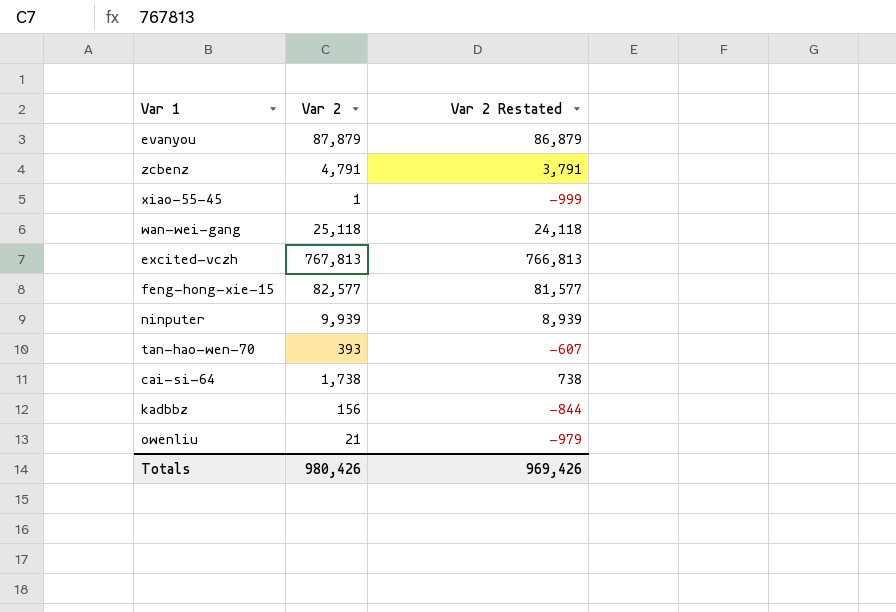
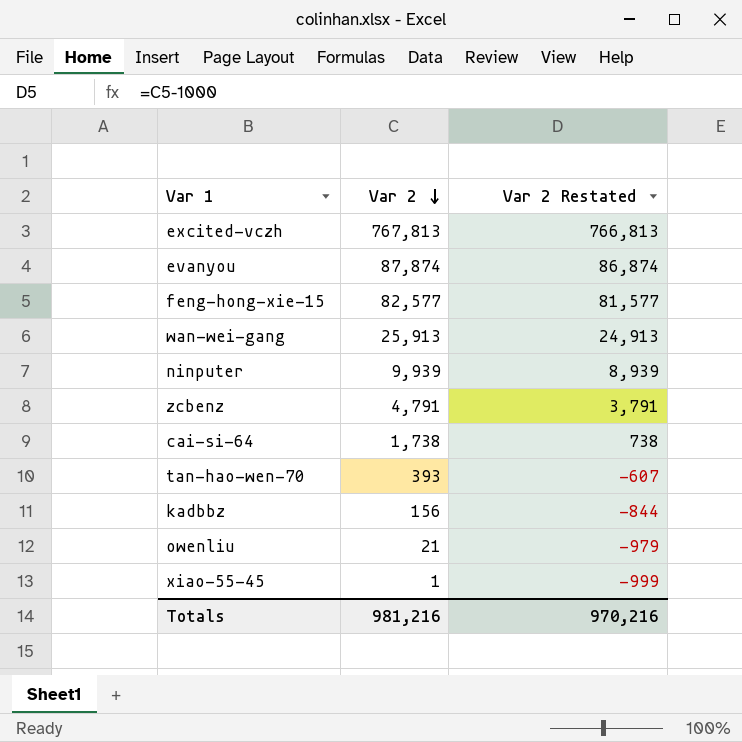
row order: none -> Var 2 descending
evanyou | Var 2: 87,879 -> 87,874
evanyou | Var 2 Restated: 86,879 -> 86,874
wan-wei-gang | Var 2: 25,118 -> 25,913
wan-wei-gang | Var 2 Restated: 24,118 -> 24,913
Totals | Var 2: 980,426 -> 981,216
Totals | Var 2 Restated: 969,426 -> 970,216

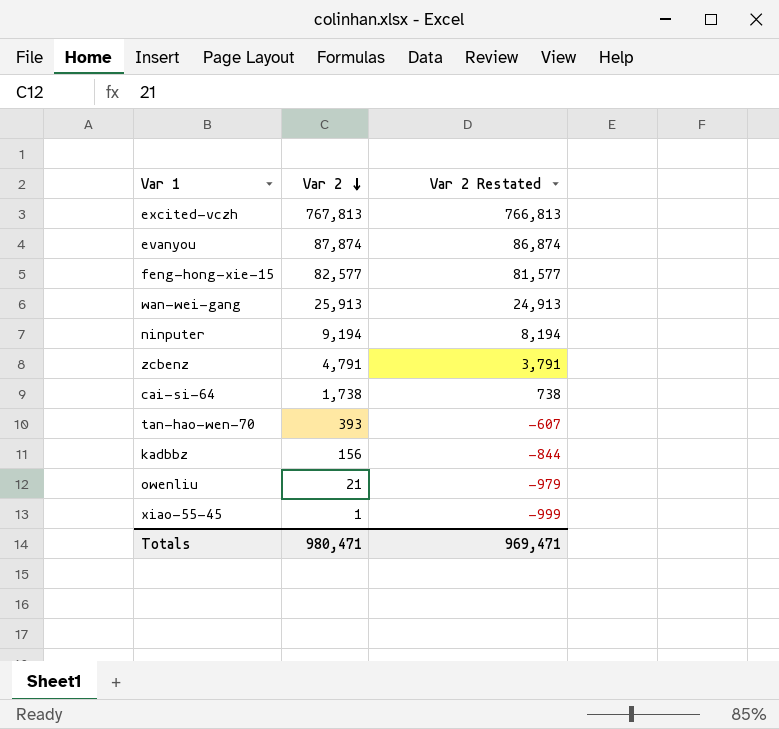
ninputer | Var 2: 9,939 -> 9,194
ninputer | Var 2 Restated: 8,939 -> 8,194
Totals | Var 2: 981,216 -> 980,471
Totals | Var 2 Restated: 970,216 -> 969,471

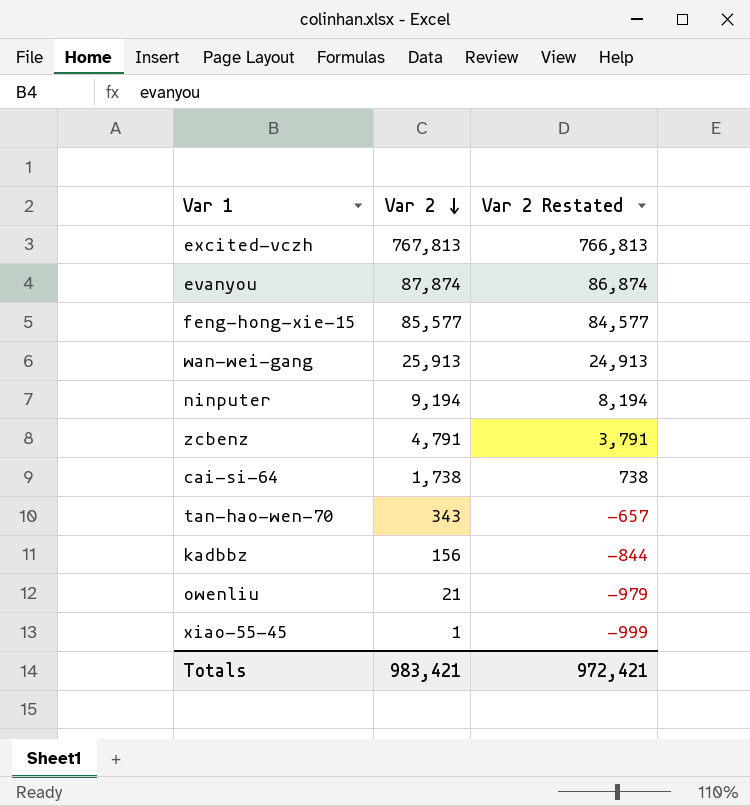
feng-hong-xie-15 | Var 2: 82,577 -> 85,577
feng-hong-xie-15 | Var 2 Restated: 81,577 -> 84,577
tan-hao-wen-70 | Var 2: 393 -> 343
tan-hao-wen-70 | Var 2 Restated: -607 -> -657
Totals | Var 2: 980,471 -> 983,421
Totals | Var 2 Restated: 969,471 -> 972,421

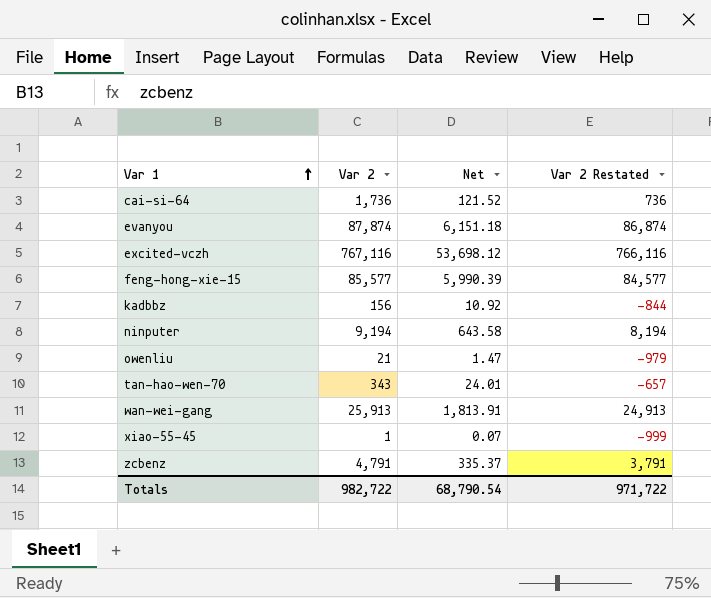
row order: Var 2 descending -> Var 1 ascending
column Net | formula: none -> [Var 2] * 0.07
cai-si-64 | Var 2: 1,738 -> 1,736
cai-si-64 | Var 2 Restated: 738 -> 736
excited-vczh | Var 2: 767,813 -> 767,116
excited-vczh | Var 2 Restated: 766,813 -> 766,116
Totals | Var 2: 983,421 -> 982,722
Totals | Var 2 Restated: 972,421 -> 971,722

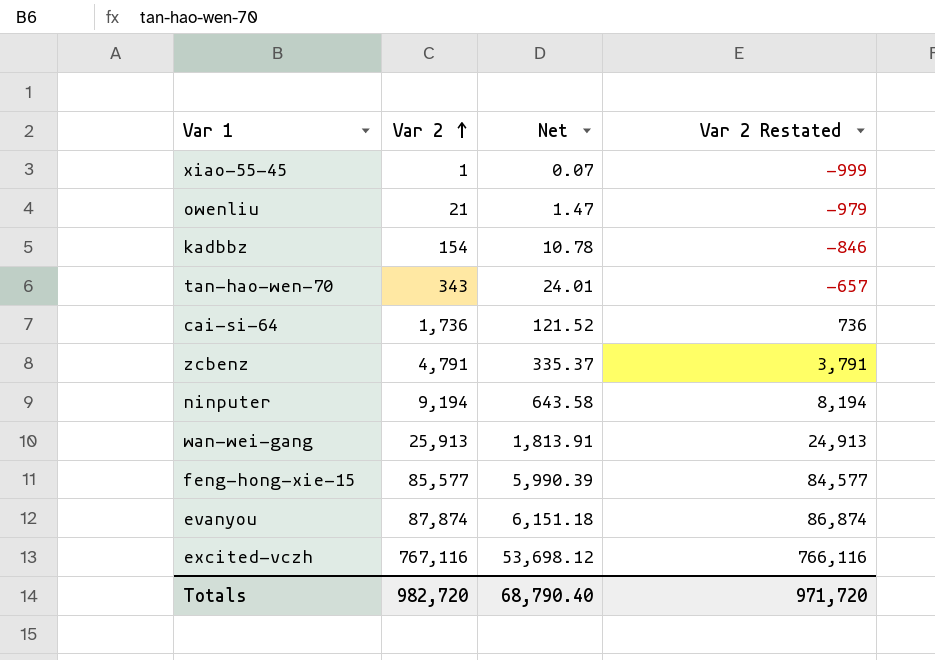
row order: Var 1 ascending -> Var 2 ascending
kadbbz | Var 2: 156 -> 154
kadbbz | Net: 10.92 -> 10.78
kadbbz | Var 2 Restated: -844 -> -846
Totals | Var 2: 982,722 -> 982,720
Totals | Net: 68,790.54 -> 68,790.40
Totals | Var 2 Restated: 971,722 -> 971,720

